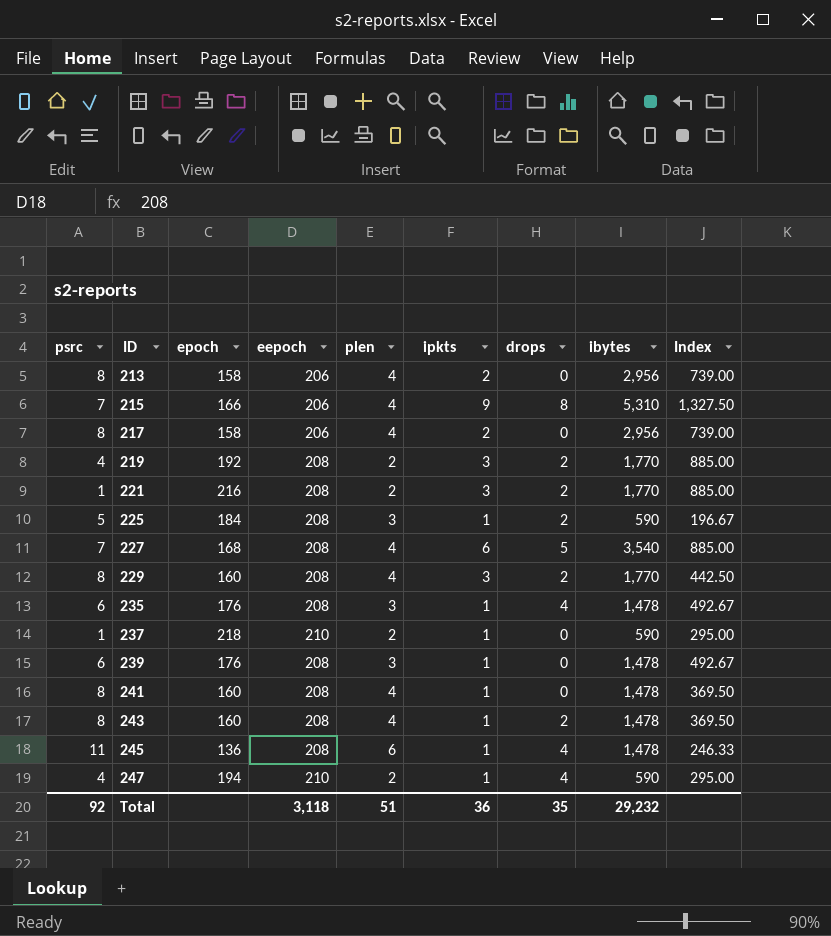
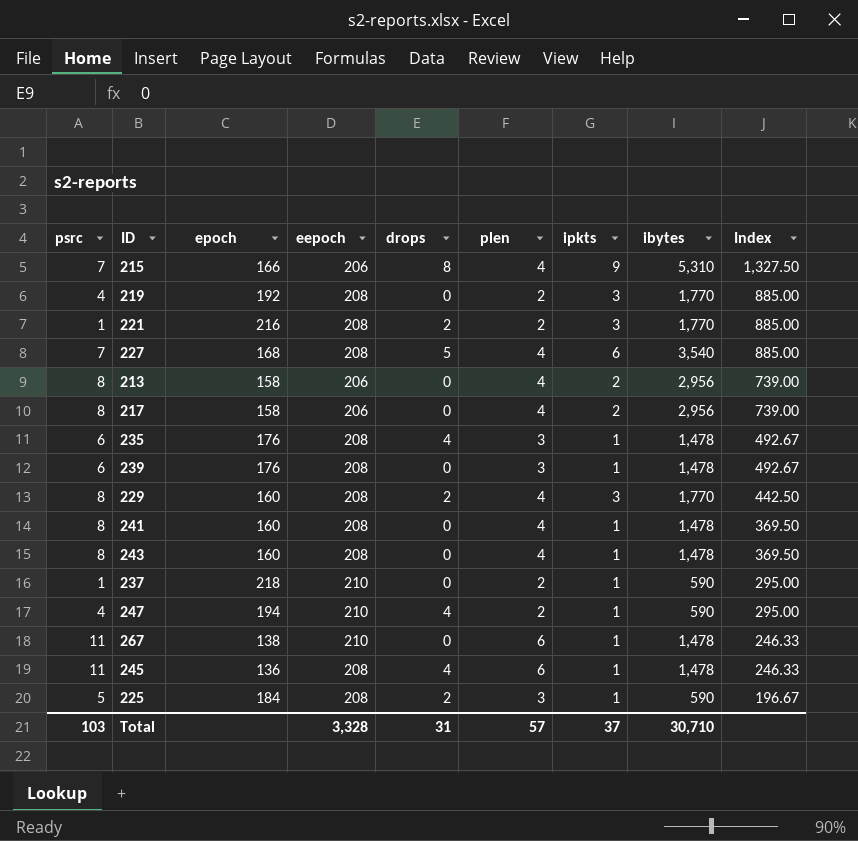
row order: ID ascending -> Index descending
column drops | position: 7 -> 5
219 | drops: 2 -> 0
243 | drops: 2 -> 0
row 267: none -> 11 | 138 | 210 | 0 | 6 | 1 | 1,478 | 246.33
Total | psrc: 92 -> 103
Total | eepoch: 3,118 -> 3,328
Total | drops: 35 -> 31
Total | plen: 51 -> 57
Total | ipkts: 36 -> 37
Total | ibytes: 29,232 -> 30,710

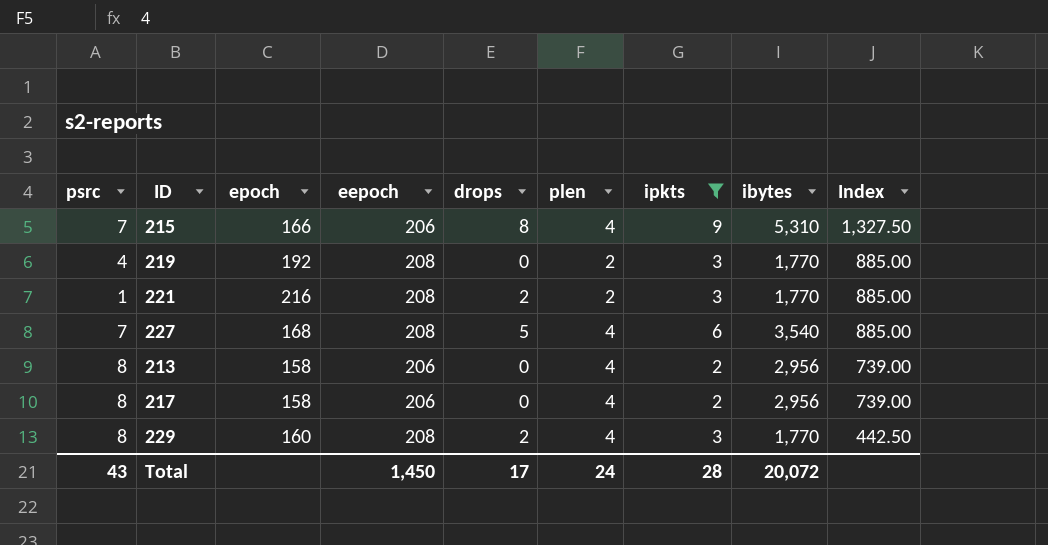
filter: none -> ipkts != 1
Total | psrc: 103 -> 43
Total | eepoch: 3,328 -> 1,450
Total | drops: 31 -> 17
Total | plen: 57 -> 24
Total | ipkts: 37 -> 28
Total | ibytes: 30,710 -> 20,072

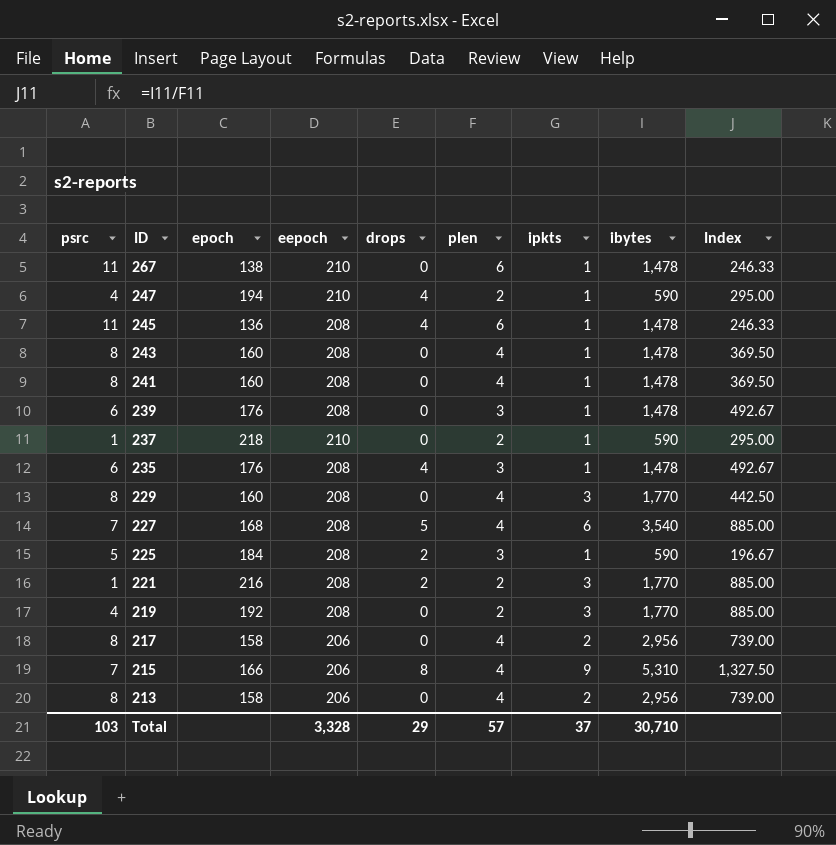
filter: ipkts != 1 -> none
row order: Index descending -> ID descending
229 | drops: 2 -> 0
Total | psrc: 43 -> 103
Total | eepoch: 1,450 -> 3,328
Total | drops: 17 -> 29
Total | plen: 24 -> 57
Total | ipkts: 28 -> 37
Total | ibytes: 20,072 -> 30,710

